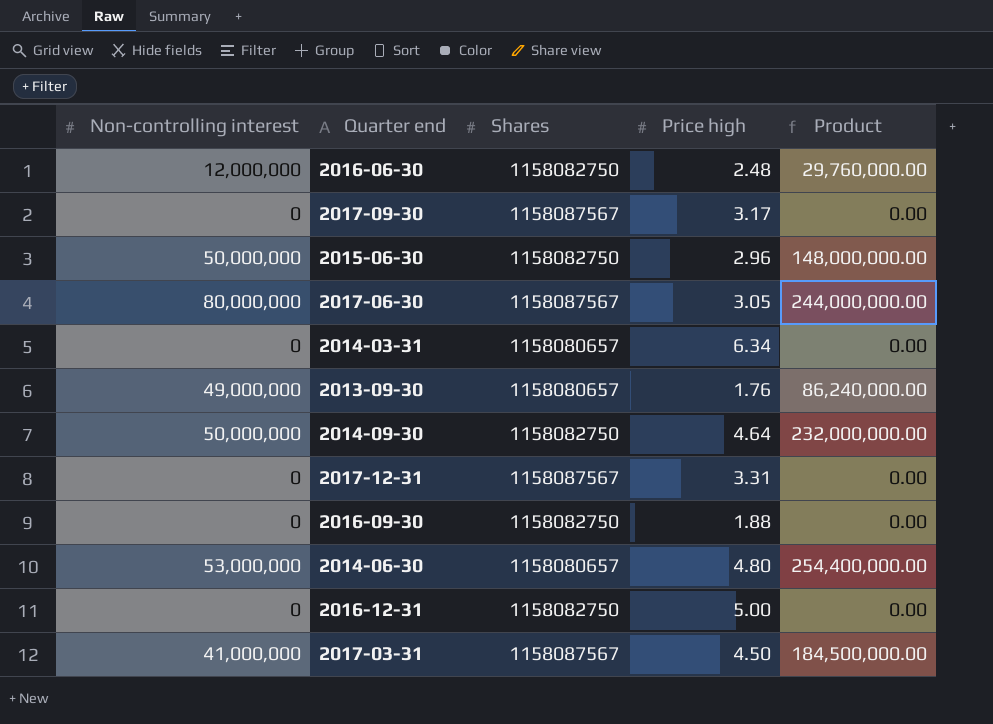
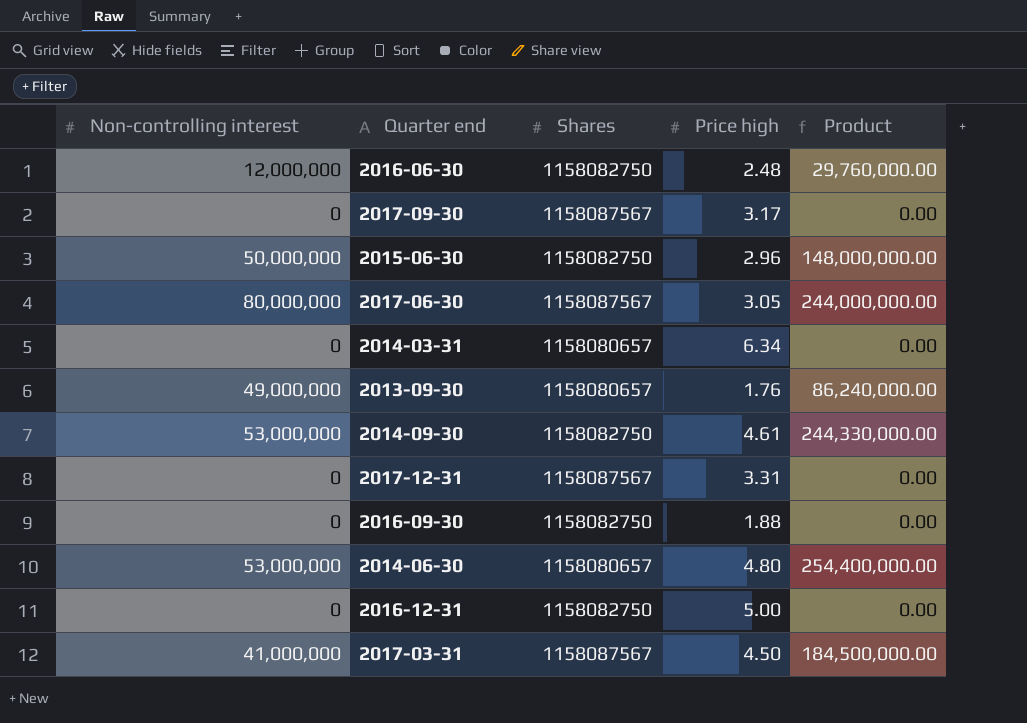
2014-09-30 | Non-controlling interest: 50,000,000 -> 53,000,000
2014-09-30 | Price high: 4.64 -> 4.61
2014-09-30 | Product: 232,000,000.00 -> 244,330,000.00

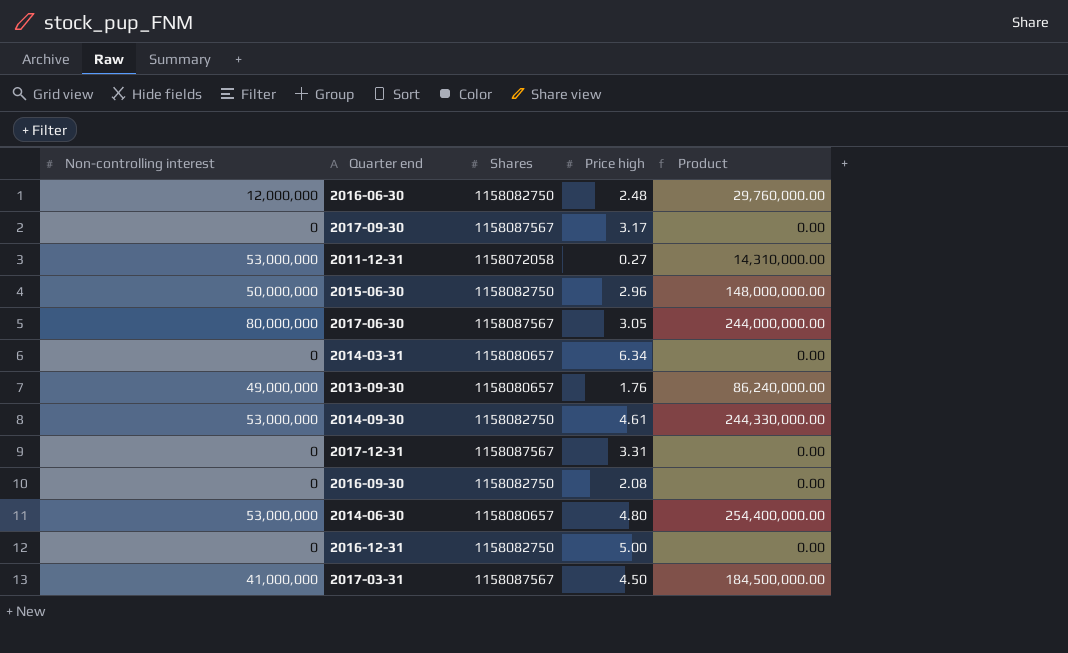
row 2011-12-31: none -> 53,000,000 | 1158072058 | 0.27 | 14,310,000.00
2016-09-30 | Price high: 1.88 -> 2.08

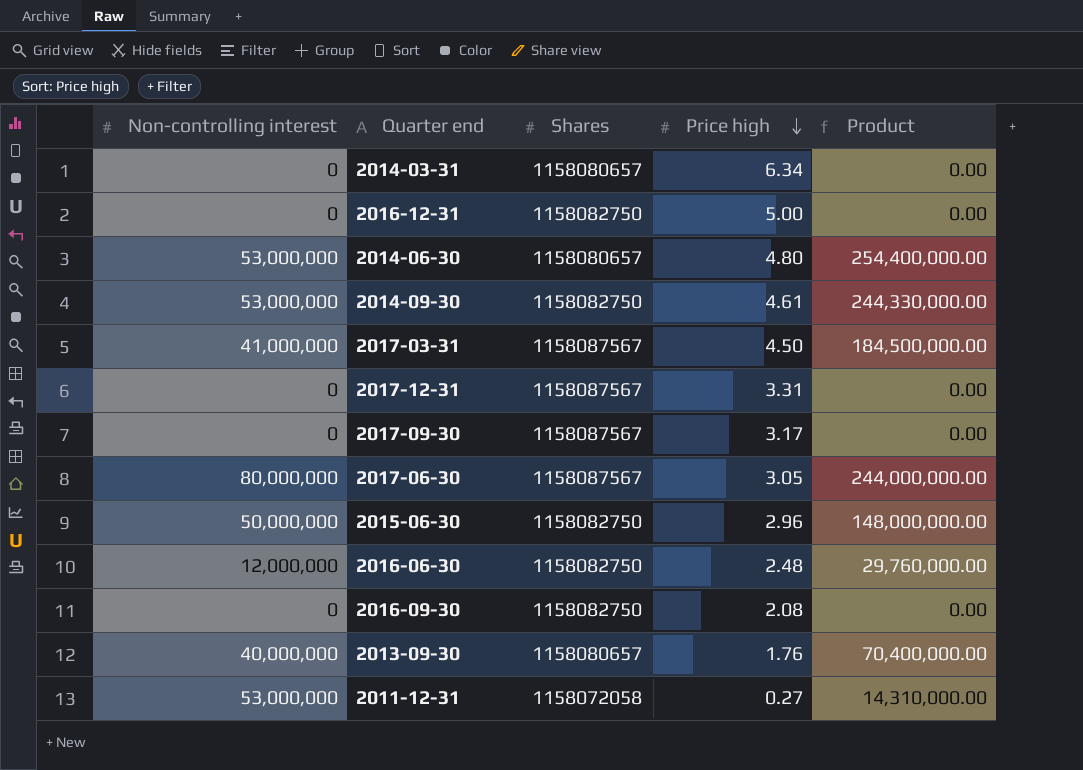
row order: none -> Price high descending
2013-09-30 | Non-controlling interest: 49,000,000 -> 40,000,000
2013-09-30 | Product: 86,240,000.00 -> 70,400,000.00

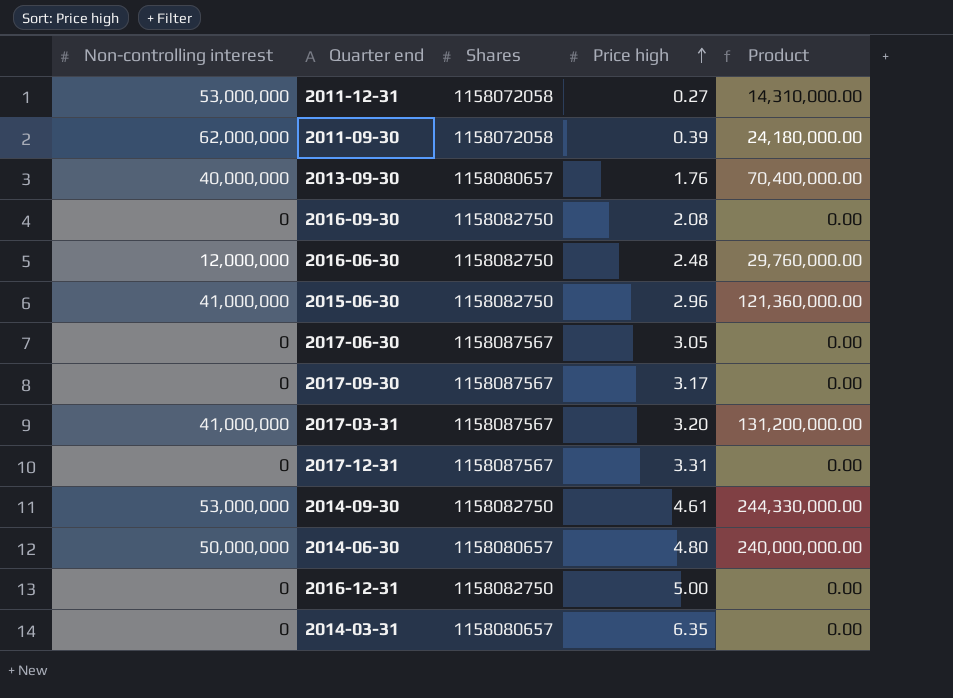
row order: Price high descending -> Price high ascending
row 2011-09-30: none -> 62,000,000 | 1158072058 | 0.39 | 24,180,000.00
2015-06-30 | Non-controlling interest: 50,000,000 -> 41,000,000
2015-06-30 | Product: 148,000,000.00 -> 121,360,000.00
2017-06-30 | Non-controlling interest: 80,000,000 -> 0
2017-06-30 | Product: 244,000,000.00 -> 0.00
2017-03-31 | Price high: 4.50 -> 3.20
2017-03-31 | Product: 184,500,000.00 -> 131,200,000.00
2014-06-30 | Non-controlling interest: 53,000,000 -> 50,000,000
2014-06-30 | Product: 254,400,000.00 -> 240,000,000.00
2014-03-31 | Price high: 6.34 -> 6.35

